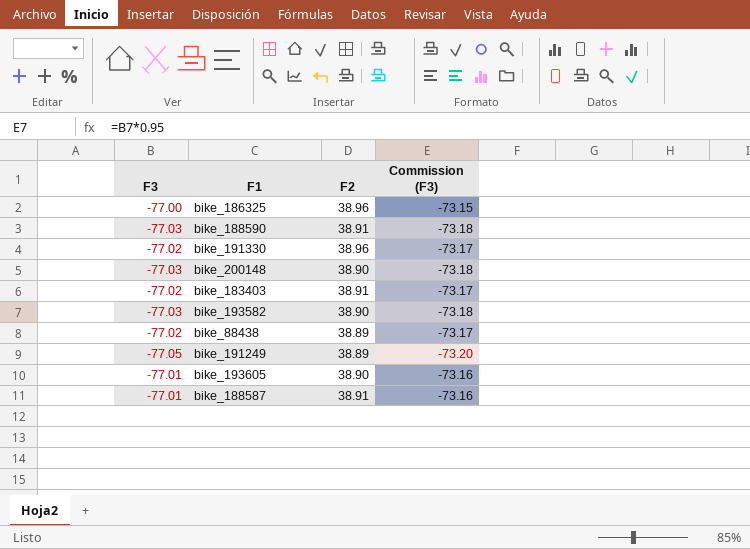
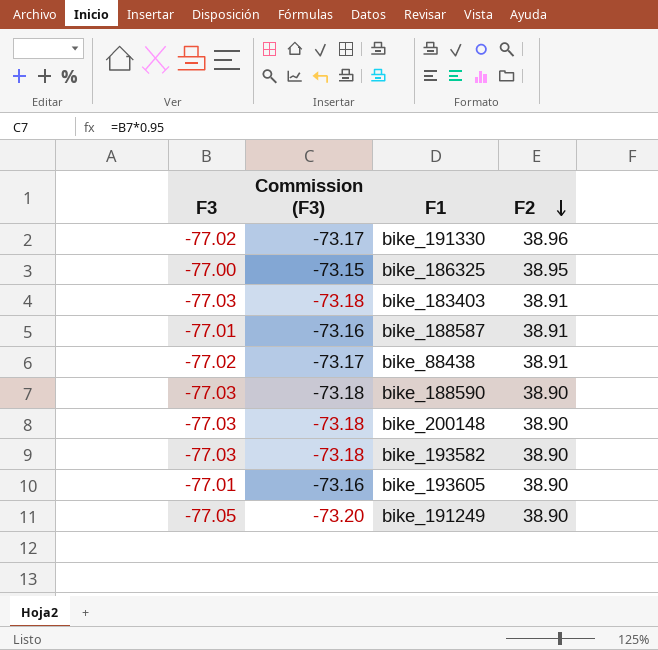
row order: none -> F2 descending
column Commission (F3) | position: 4 -> 2
bike_186325 | F2: 38.96 -> 38.95
bike_183403 | F3: -77.02 -> -77.03
bike_183403 | Commission (F3): -73.17 -> -73.18
bike_88438 | F2: 38.89 -> 38.91
bike_188590 | F2: 38.91 -> 38.90
bike_191249 | F2: 38.89 -> 38.90

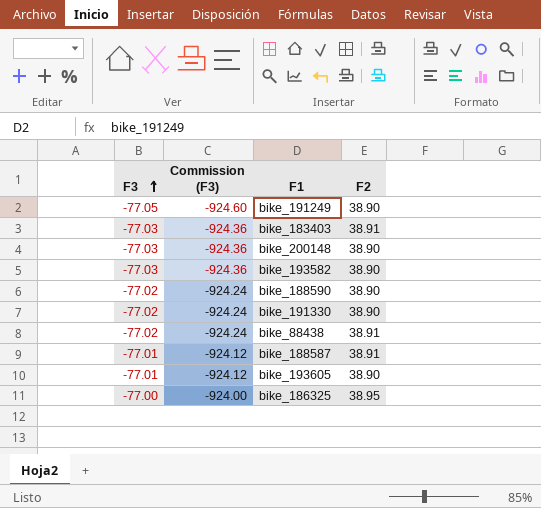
row order: F2 descending -> F3 ascending
column Commission (F3) | formula: [F3] * 0.95 -> [F3] * 12
bike_188590 | F3: -77.03 -> -77.02
bike_191330 | F2: 38.96 -> 38.90

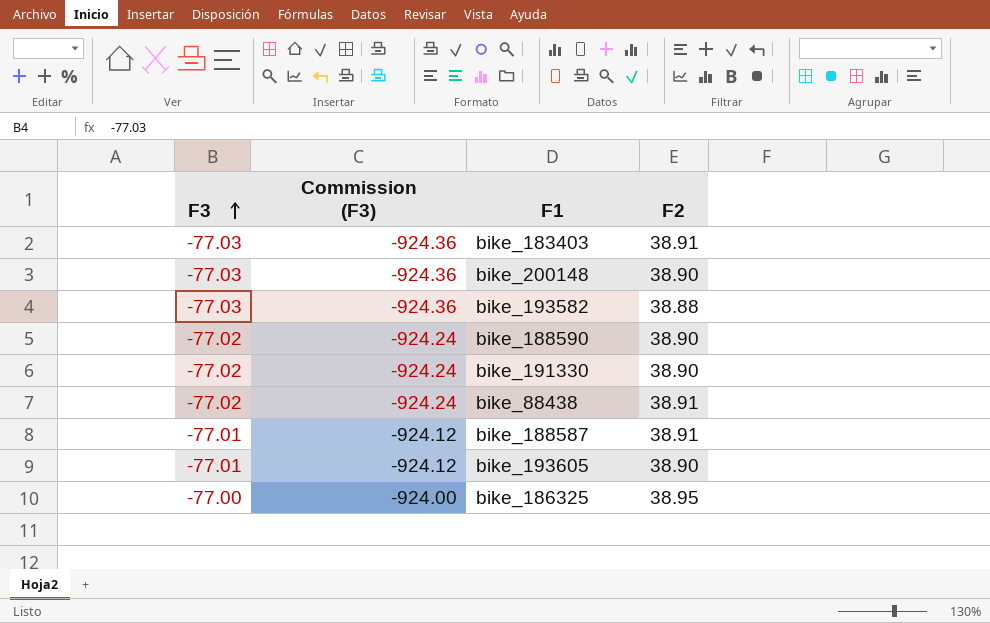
row bike_191249: -77.05 | -924.60 | 38.90 -> none
bike_193582 | F2: 38.90 -> 38.88

